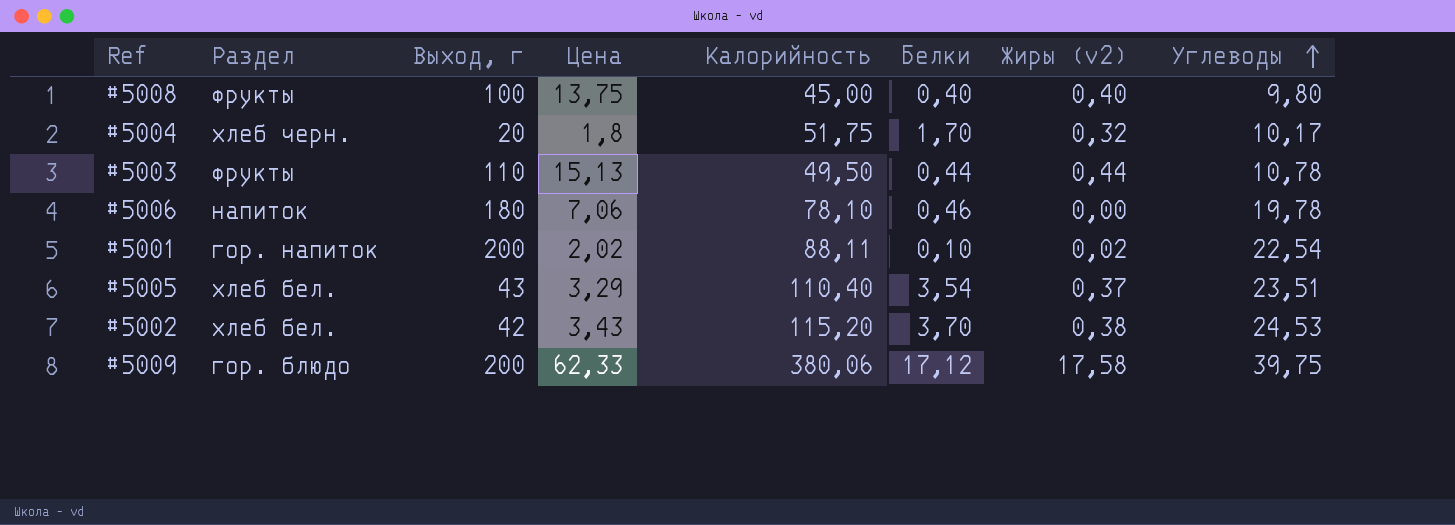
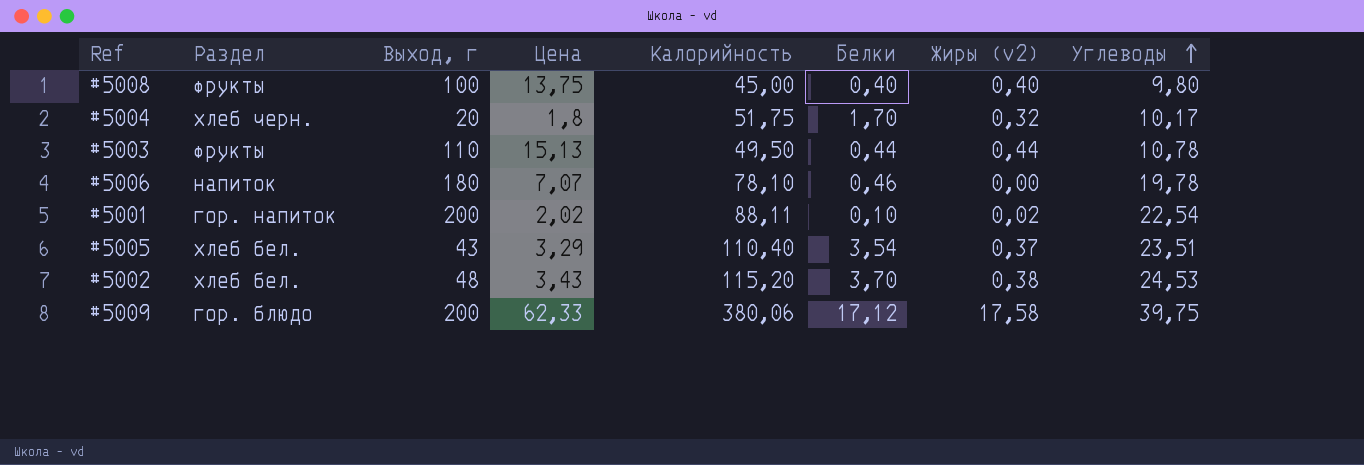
#5006 | Цена: 7,06 -> 7,07
#5002 | Выход, г: 42 -> 48

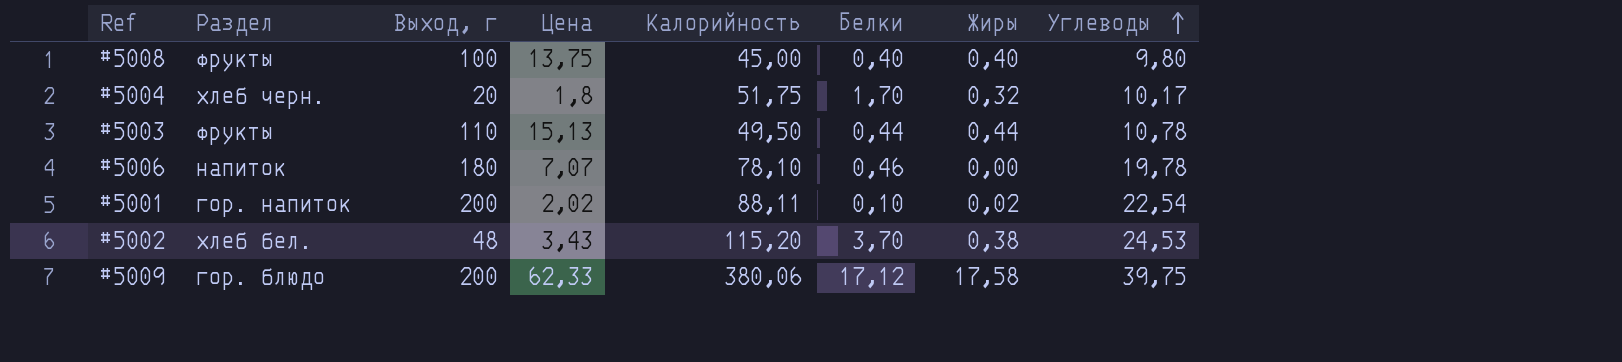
column name: Жиры (v2) -> Жиры
row #5005: хлеб бел. | 43 | 3,29 | 110,40 | 3,54 | 0,37 | 23,51 -> none

